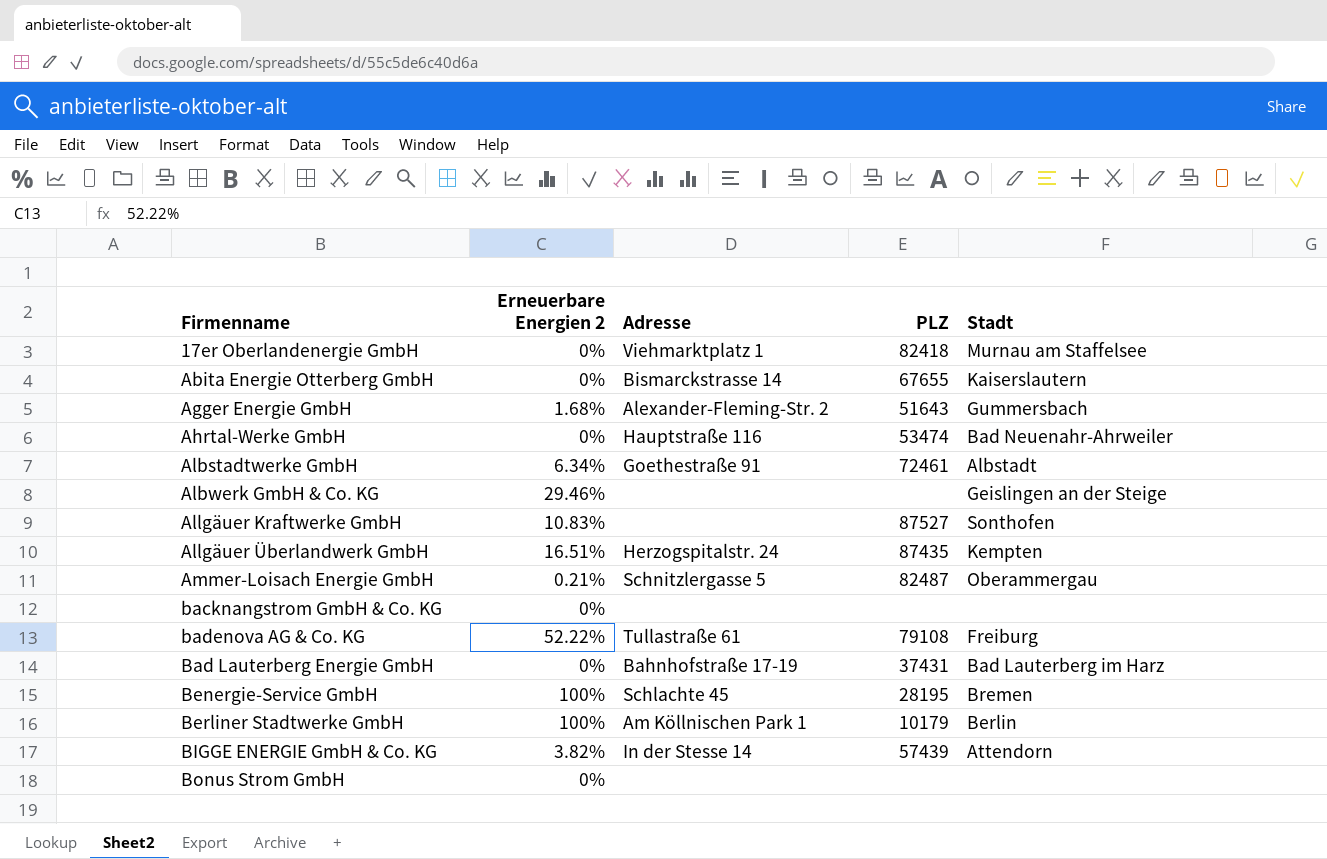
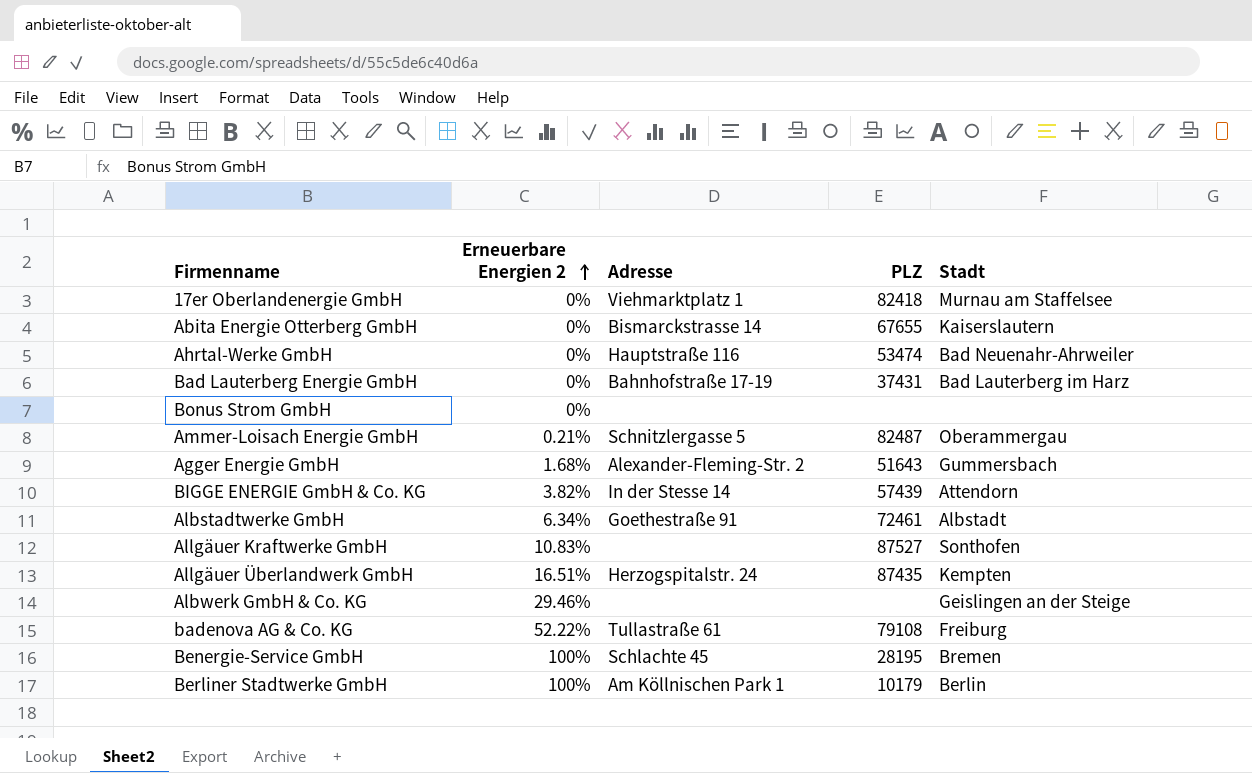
row order: none -> Erneuerbare Energien 2 ascending
row backnangstrom GmbH & Co. KG: 0% | none | none | none -> none

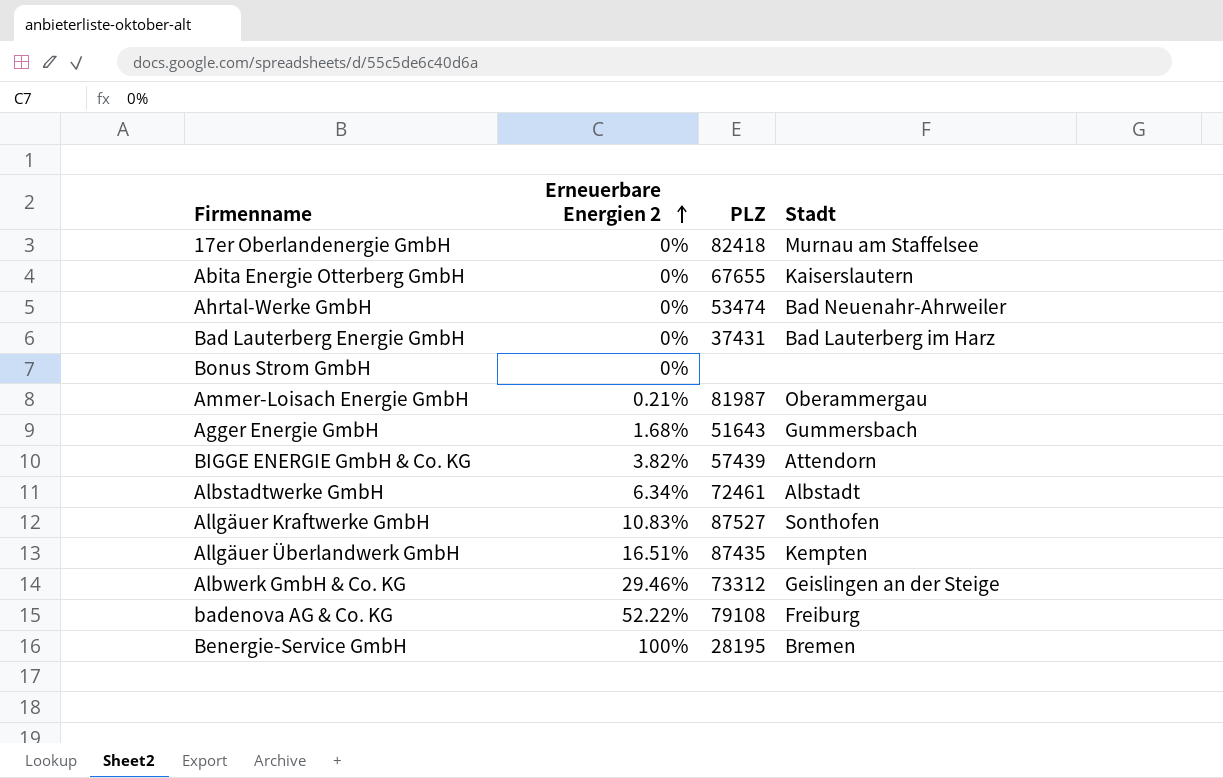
column Adresse | position: 3 -> none
row Berliner Stadtwerke GmbH: 100% | Am Köllnischen Park 1 | 10179 | Berlin -> none
Ammer-Loisach Energie GmbH | PLZ: 82487 -> 81987
Albwerk GmbH & Co. KG | PLZ: none -> 73312

